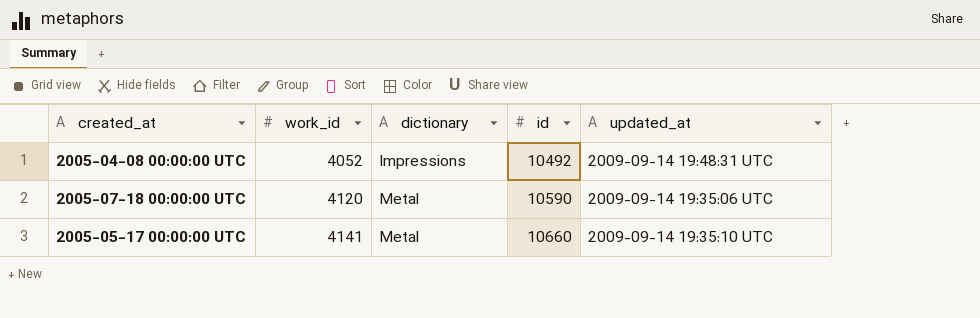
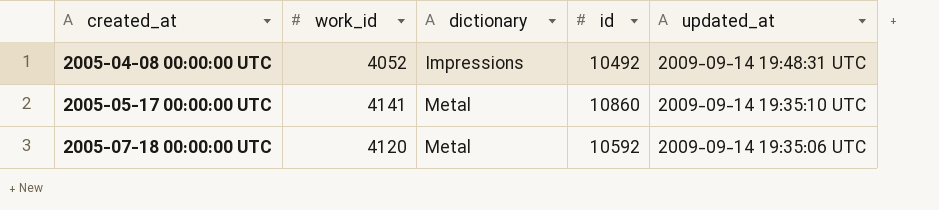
row order: work_id ascending -> created_at ascending
2005-05-17 00:00:00 UTC | id: 10660 -> 10860
2005-07-18 00:00:00 UTC | id: 10590 -> 10592

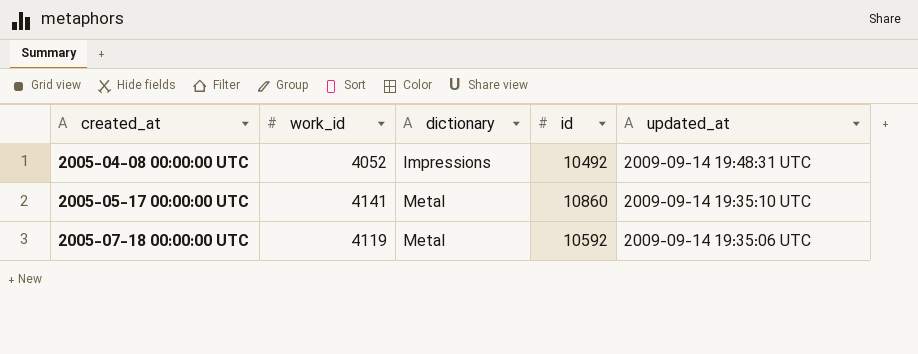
2005-07-18 00:00:00 UTC | work_id: 4120 -> 4119

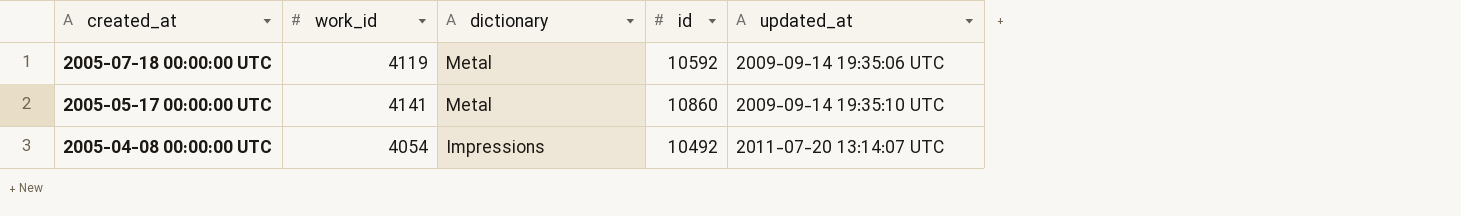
row order: created_at ascending -> created_at descending
2005-04-08 00:00:00 UTC | work_id: 4052 -> 4054
2005-04-08 00:00:00 UTC | updated_at: 2009-09-14 19:48:31 UTC -> 2011-07-20 13:14:07 UTC

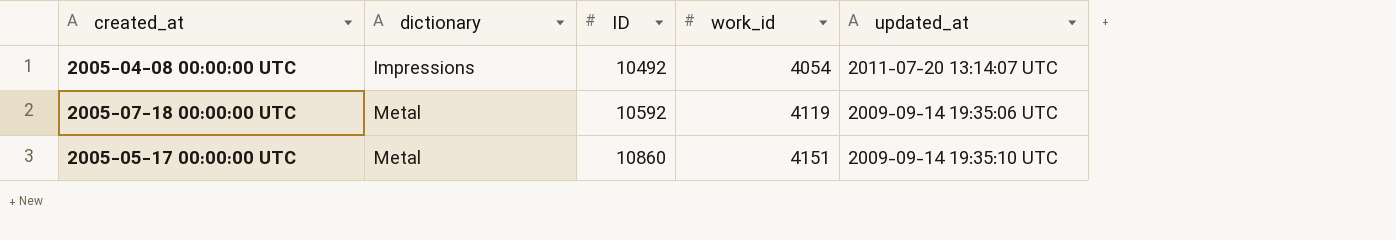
row order: created_at descending -> dictionary ascending
column name: id -> ID
column work_id | position: 2 -> 4
2005-05-17 00:00:00 UTC | work_id: 4141 -> 4151

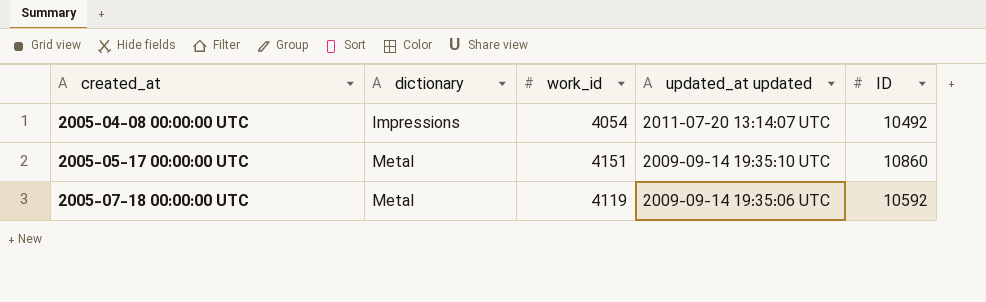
row order: dictionary ascending -> created_at ascending
column name: updated_at -> updated_at updated
column ID | position: 3 -> 5

